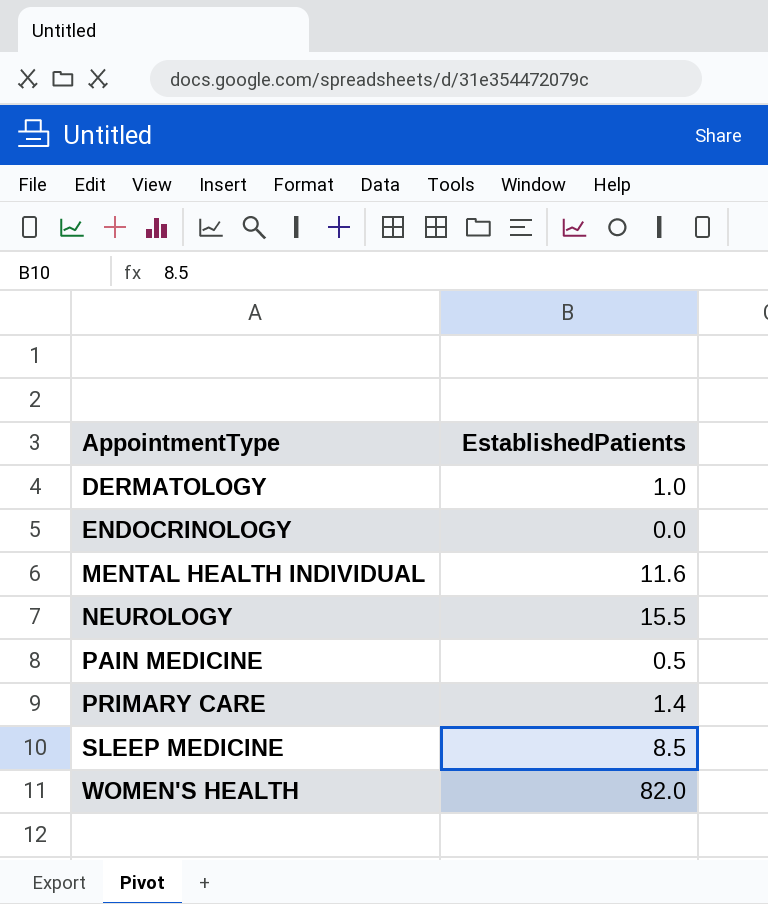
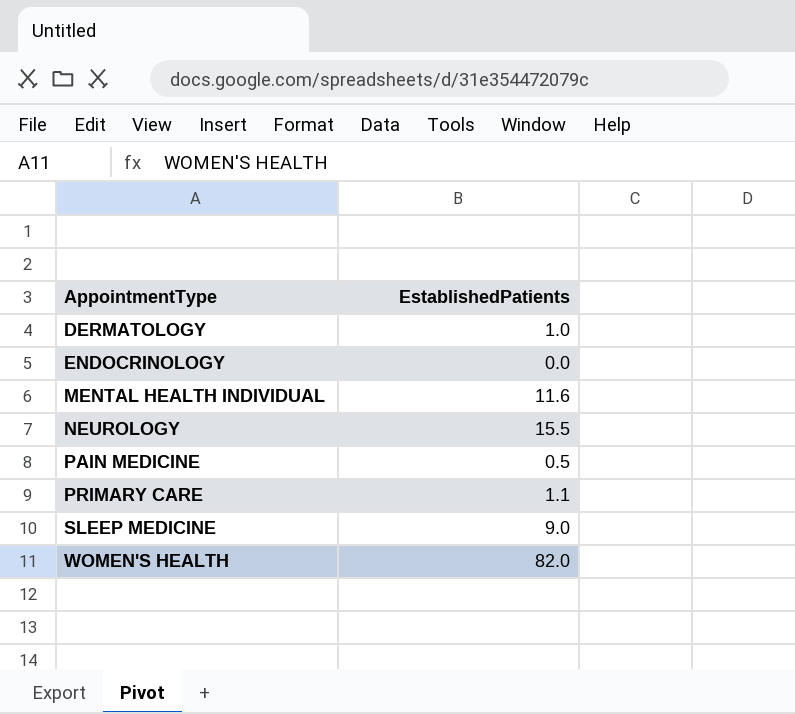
PRIMARY CARE | EstablishedPatients: 1.4 -> 1.1
SLEEP MEDICINE | EstablishedPatients: 8.5 -> 9.0

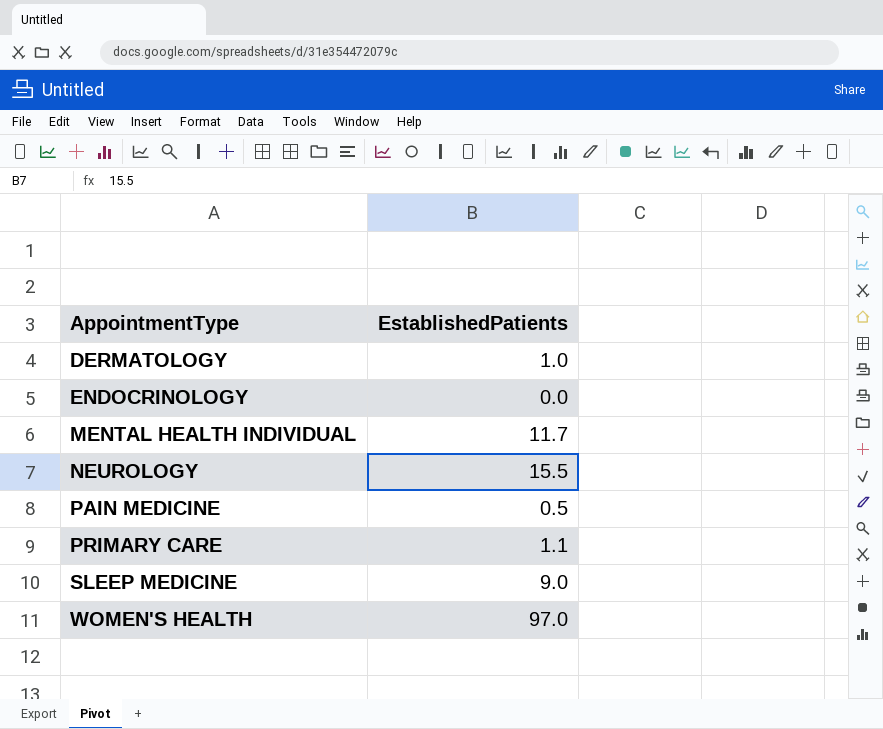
MENTAL HEALTH INDIVIDUAL | EstablishedPatients: 11.6 -> 11.7
WOMEN'S HEALTH | EstablishedPatients: 82.0 -> 97.0

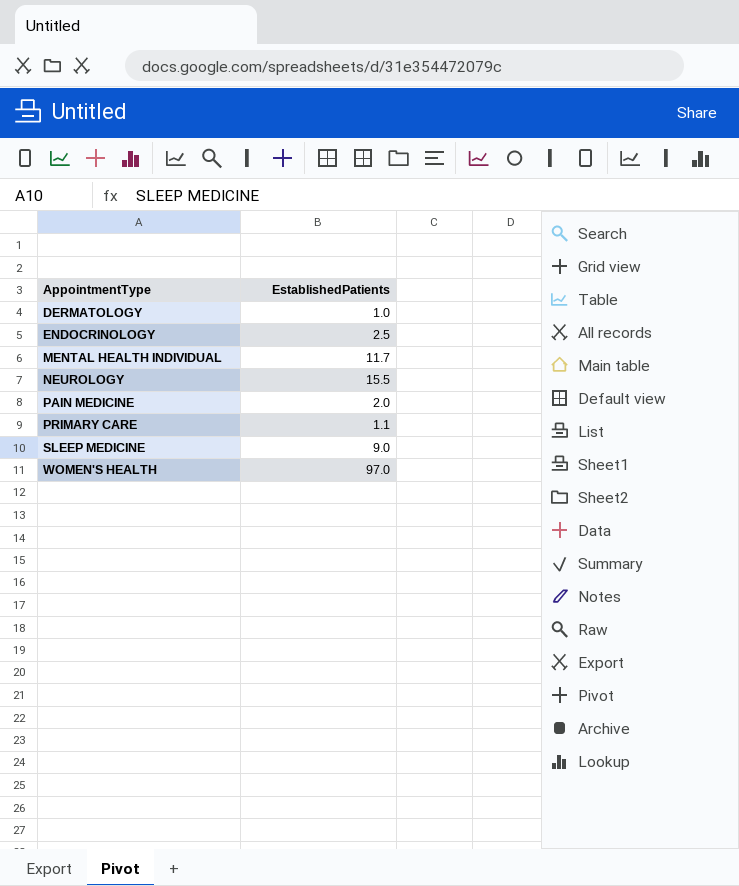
ENDOCRINOLOGY | EstablishedPatients: 0.0 -> 2.5
PAIN MEDICINE | EstablishedPatients: 0.5 -> 2.0

